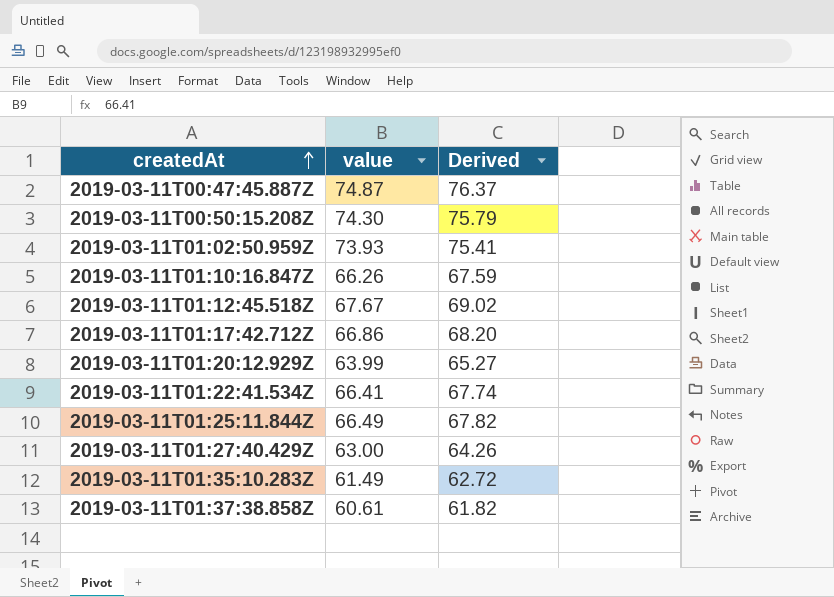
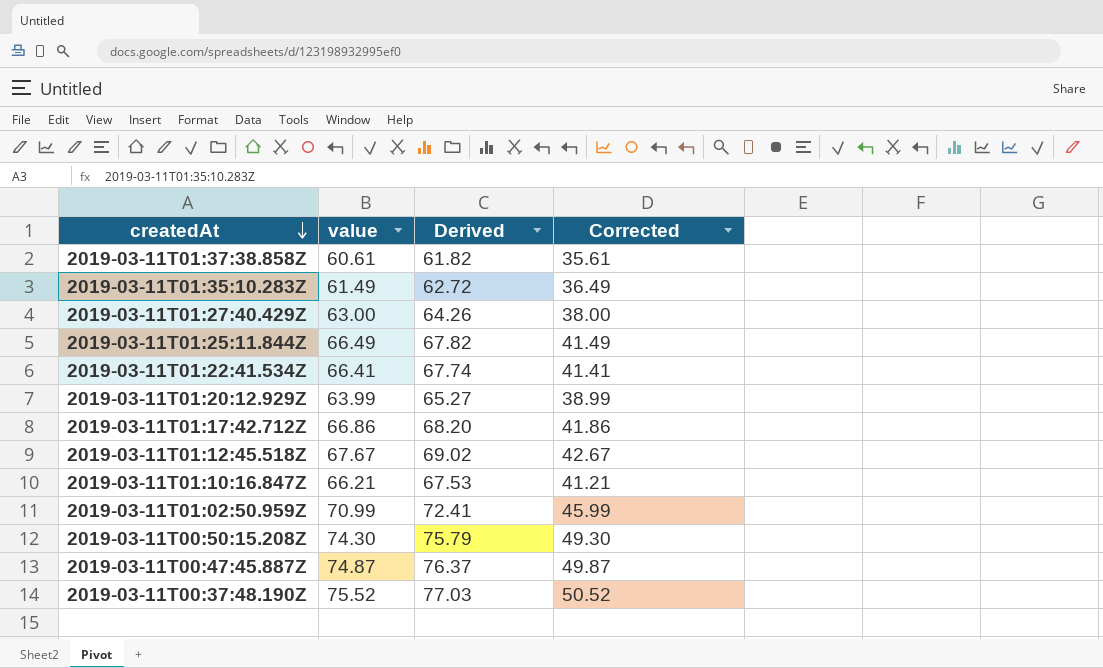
row order: createdAt ascending -> createdAt descending
column Corrected | formula: none -> [value] - 25
2019-03-11T01:10:16.847Z | value: 66.26 -> 66.21
2019-03-11T01:10:16.847Z | Derived: 67.59 -> 67.53
2019-03-11T01:02:50.959Z | value: 73.93 -> 70.99
2019-03-11T01:02:50.959Z | Derived: 75.41 -> 72.41
row 2019-03-11T00:37:48.190Z: none -> 75.52 | 77.03 | 50.52

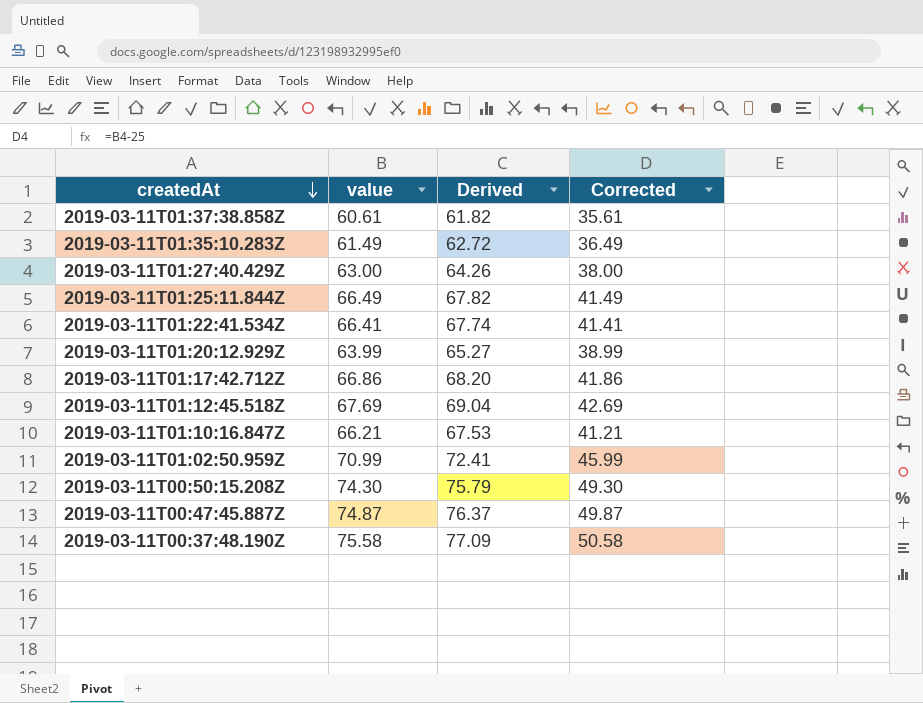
2019-03-11T01:12:45.518Z | value: 67.67 -> 67.69
2019-03-11T01:12:45.518Z | Derived: 69.02 -> 69.04
2019-03-11T01:12:45.518Z | Corrected: 42.67 -> 42.69
2019-03-11T00:37:48.190Z | value: 75.52 -> 75.58
2019-03-11T00:37:48.190Z | Derived: 77.03 -> 77.09
2019-03-11T00:37:48.190Z | Corrected: 50.52 -> 50.58

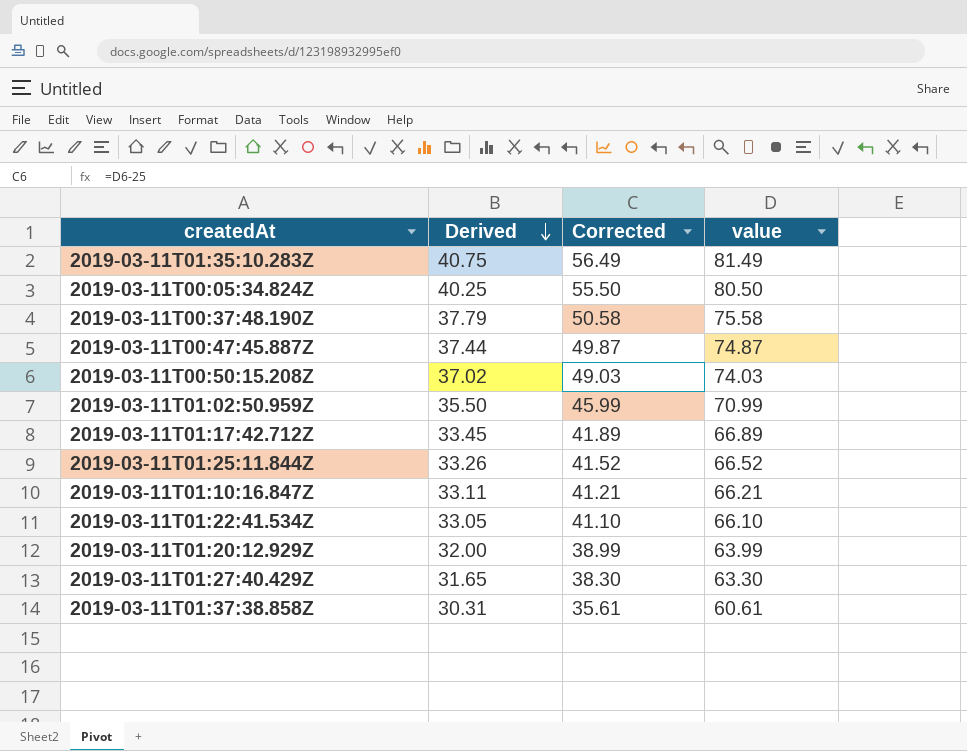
row order: createdAt descending -> Derived descending
column Derived | formula: [value] * 1.02 -> [value] * 0.5
column value | position: 2 -> 4
row 2019-03-11T01:12:45.518Z: 67.69 | 69.04 | 42.69 -> none
2019-03-11T01:35:10.283Z | Corrected: 36.49 -> 56.49
2019-03-11T01:35:10.283Z | value: 61.49 -> 81.49
row 2019-03-11T00:05:34.824Z: none -> 40.25 | 55.50 | 80.50
2019-03-11T00:50:15.208Z | Corrected: 49.30 -> 49.03
2019-03-11T00:50:15.208Z | value: 74.30 -> 74.03
2019-03-11T01:17:42.712Z | Corrected: 41.86 -> 41.89
2019-03-11T01:17:42.712Z | value: 66.86 -> 66.89
2019-03-11T01:25:11.844Z | Corrected: 41.49 -> 41.52
2019-03-11T01:25:11.844Z | value: 66.49 -> 66.52
2019-03-11T01:22:41.534Z | Corrected: 41.41 -> 41.10
2019-03-11T01:22:41.534Z | value: 66.41 -> 66.10
2019-03-11T01:27:40.429Z | Corrected: 38.00 -> 38.30
2019-03-11T01:27:40.429Z | value: 63.00 -> 63.30

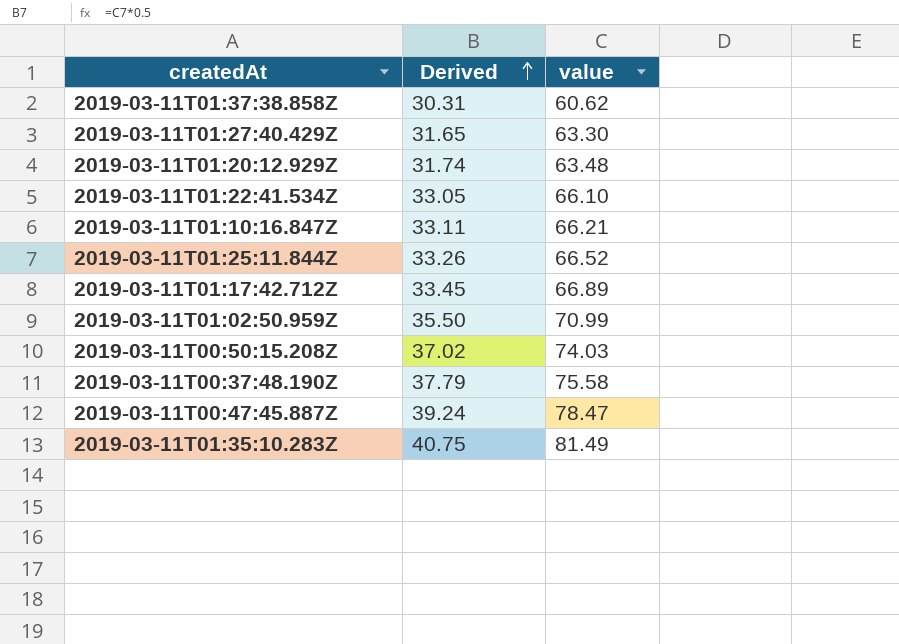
row order: Derived descending -> Derived ascending
column Corrected | formula: [value] - 25 -> none
row 2019-03-11T00:05:34.824Z: 40.25 | 55.50 | 80.50 -> none
2019-03-11T01:37:38.858Z | value: 60.61 -> 60.62
2019-03-11T01:20:12.929Z | Derived: 32.00 -> 31.74
2019-03-11T01:20:12.929Z | value: 63.99 -> 63.48
2019-03-11T00:47:45.887Z | Derived: 37.44 -> 39.24
2019-03-11T00:47:45.887Z | value: 74.87 -> 78.47

